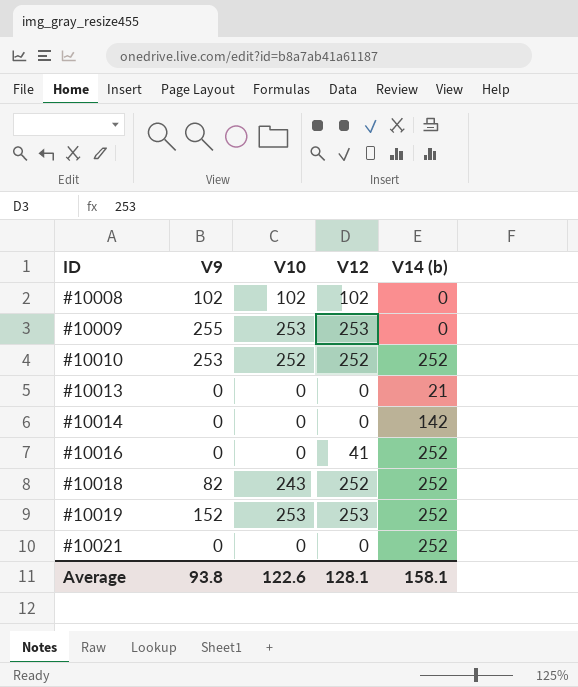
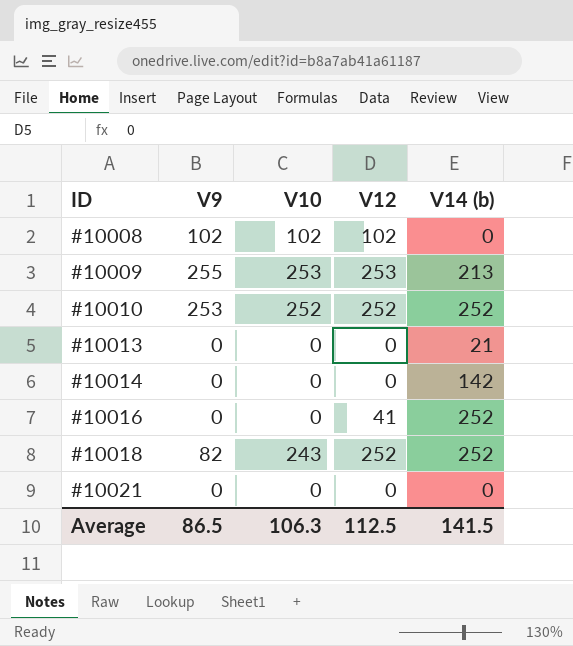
row #10019: 152 | 253 | 253 | 252 -> none
#10009 | V14 (b): 0 -> 213
#10021 | V14 (b): 252 -> 0
Average | V9: 93.8 -> 86.5
Average | V10: 122.6 -> 106.3
Average | V12: 128.1 -> 112.5
Average | V14 (b): 158.1 -> 141.5

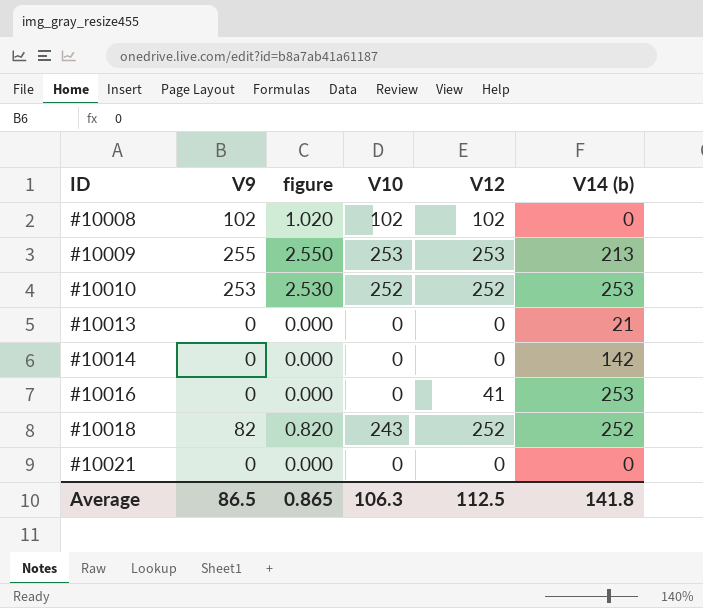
column figure | formula: none -> [V9] * 0.01
#10010 | V14 (b): 252 -> 253
#10016 | V14 (b): 252 -> 253
Average | V14 (b): 141.5 -> 141.8

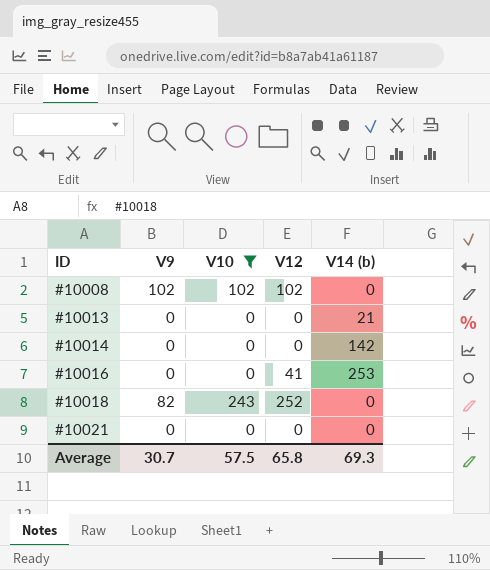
filter: none -> V10 <= 243
column figure | formula: [V9] * 0.01 -> none
#10018 | V14 (b): 252 -> 0
Average | V9: 86.5 -> 30.7
Average | V10: 106.3 -> 57.5
Average | V12: 112.5 -> 65.8
Average | V14 (b): 141.8 -> 69.3

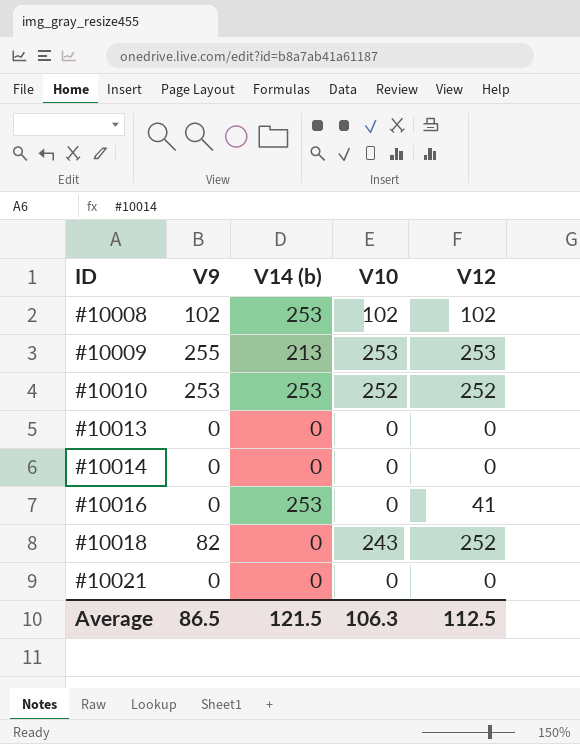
filter: V10 <= 243 -> none
column V14 (b) | position: 5 -> 3
#10008 | V14 (b): 0 -> 253
#10013 | V14 (b): 21 -> 0
#10014 | V14 (b): 142 -> 0
Average | V9: 30.7 -> 86.5
Average | V14 (b): 69.3 -> 121.5
Average | V10: 57.5 -> 106.3
Average | V12: 65.8 -> 112.5

